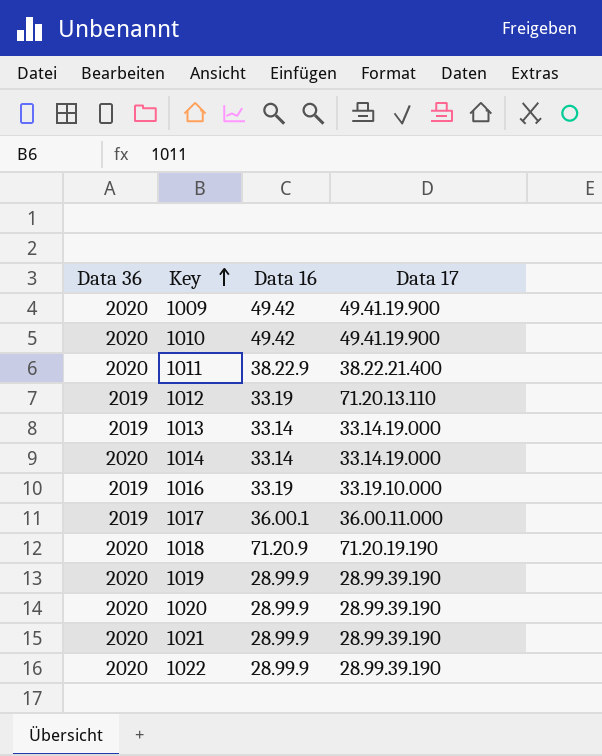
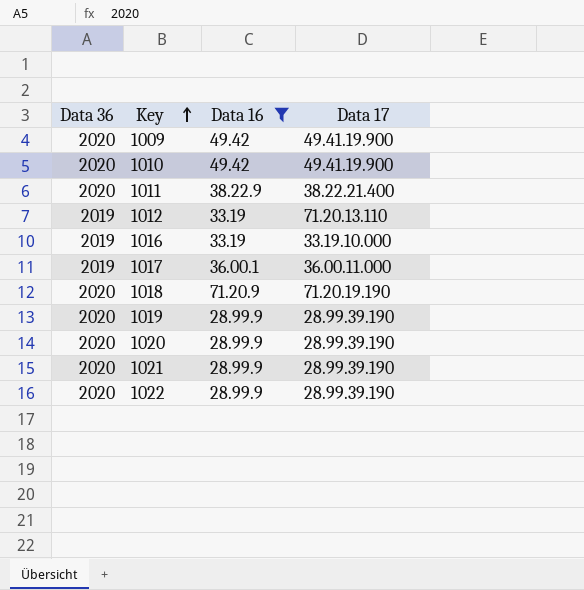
filter: none -> Data 16 != 33.14

